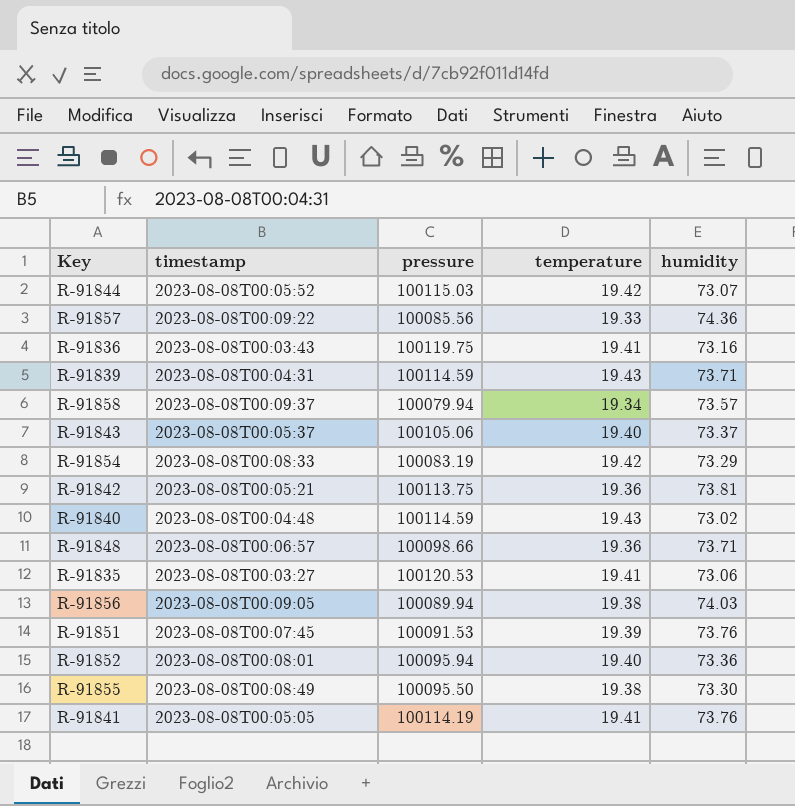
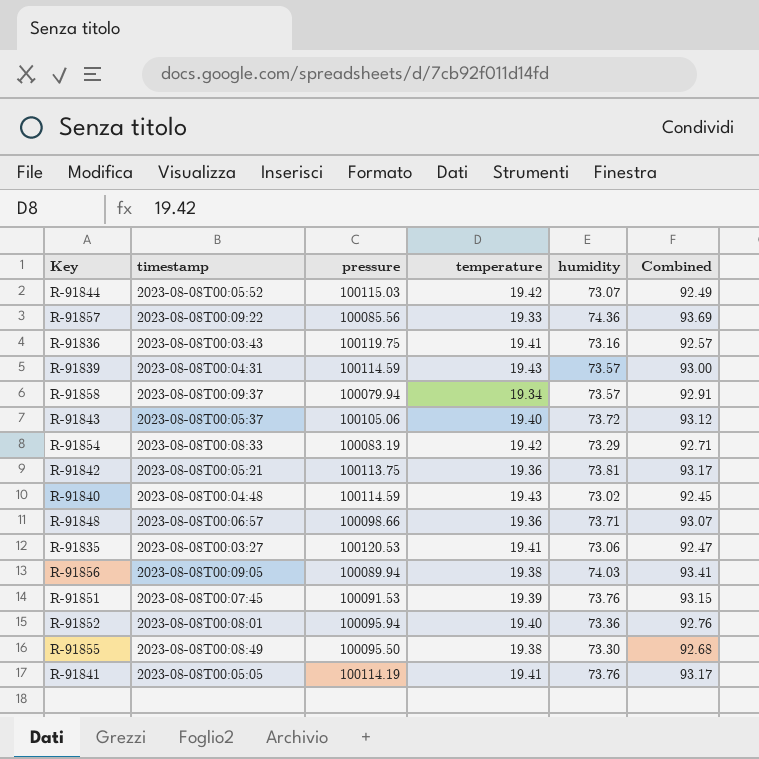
column Combined | formula: none -> [temperature] + [humidity]
R-91839 | humidity: 73.71 -> 73.57
R-91843 | humidity: 73.37 -> 73.72

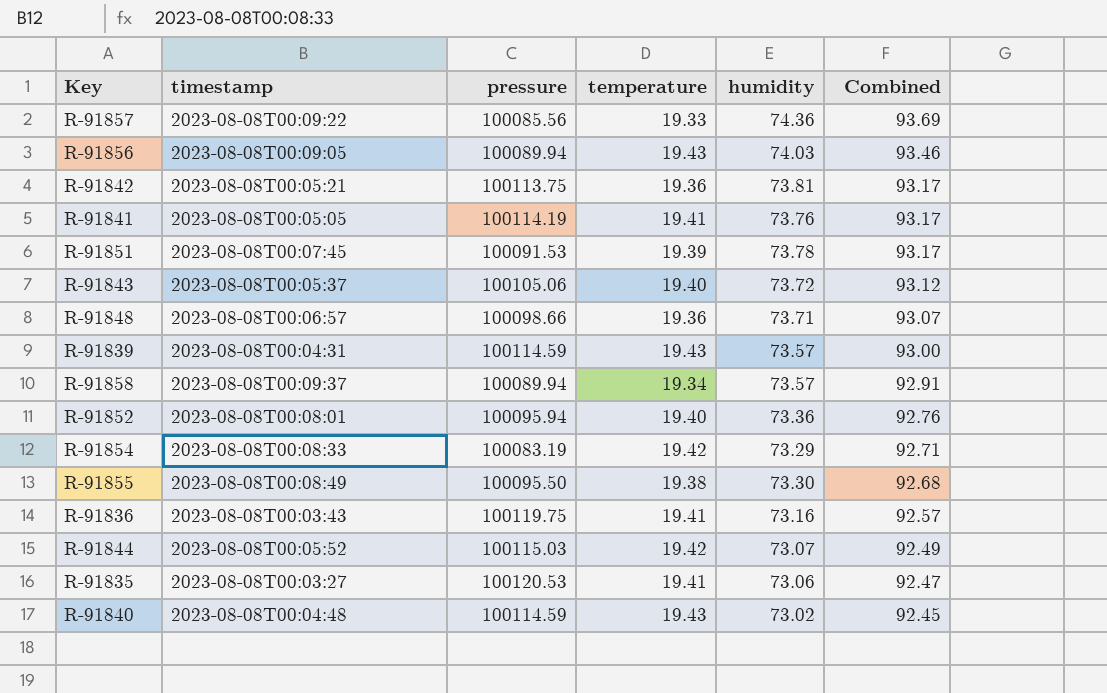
row order: none -> Combined descending
R-91856 | temperature: 19.38 -> 19.43
R-91856 | Combined: 93.41 -> 93.46
R-91851 | humidity: 73.76 -> 73.78
R-91851 | Combined: 93.15 -> 93.17
R-91858 | pressure: 100079.94 -> 100089.94

